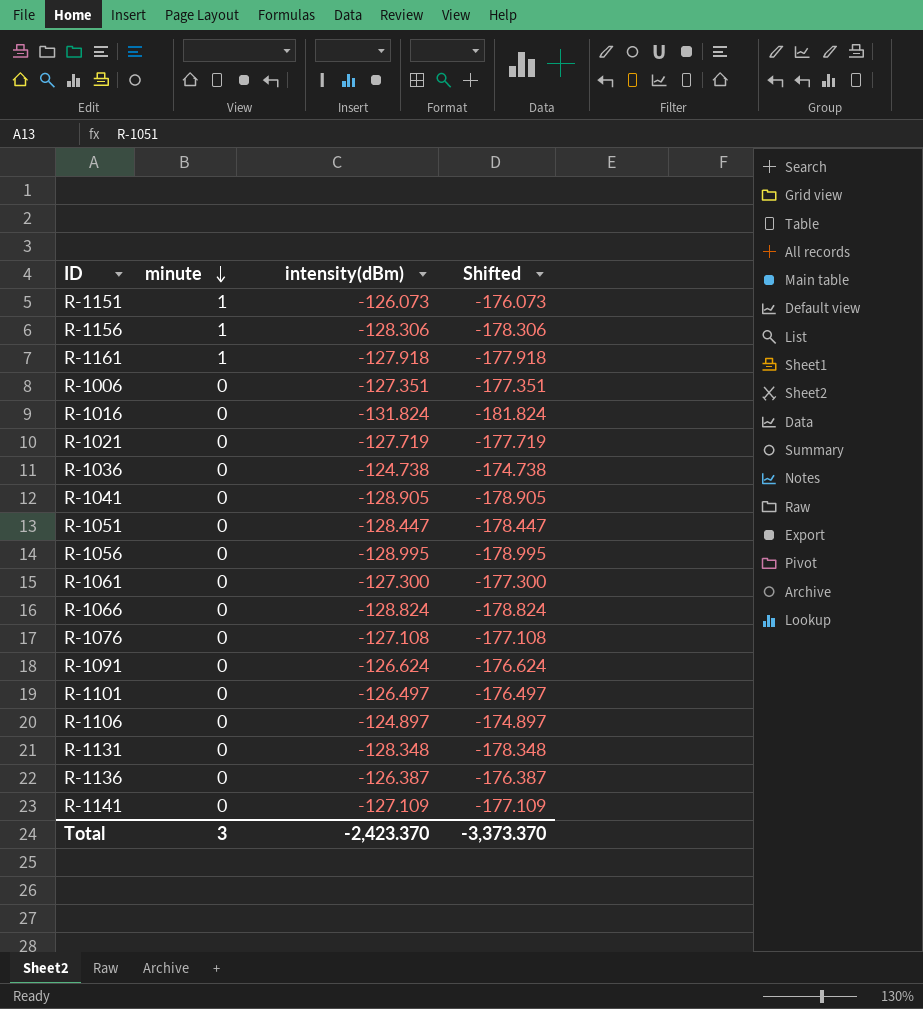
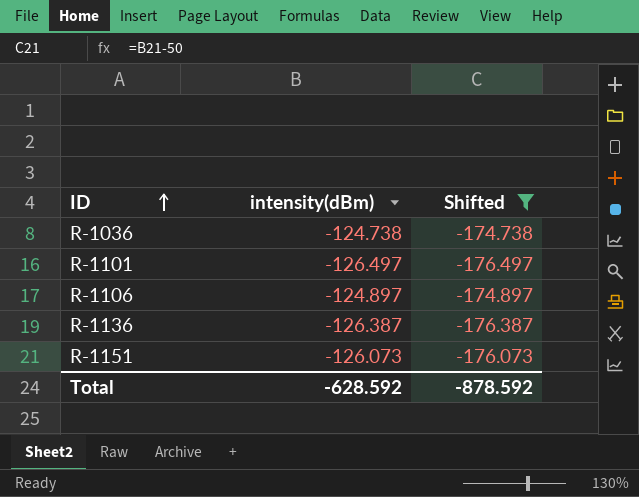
filter: none -> Shifted >= -176.497
row order: minute descending -> ID ascending
column minute | position: 2 -> none
Total | intensity(dBm): -2,423.370 -> -628.592
Total | Shifted: -3,373.370 -> -878.592

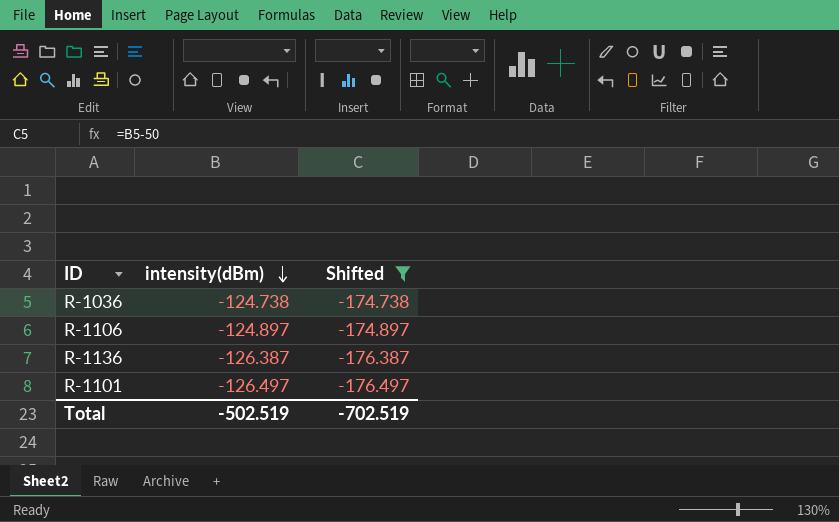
row order: ID ascending -> intensity(dBm) descending
row R-1151: -126.073 | -176.073 -> none
Total | intensity(dBm): -628.592 -> -502.519
Total | Shifted: -878.592 -> -702.519

